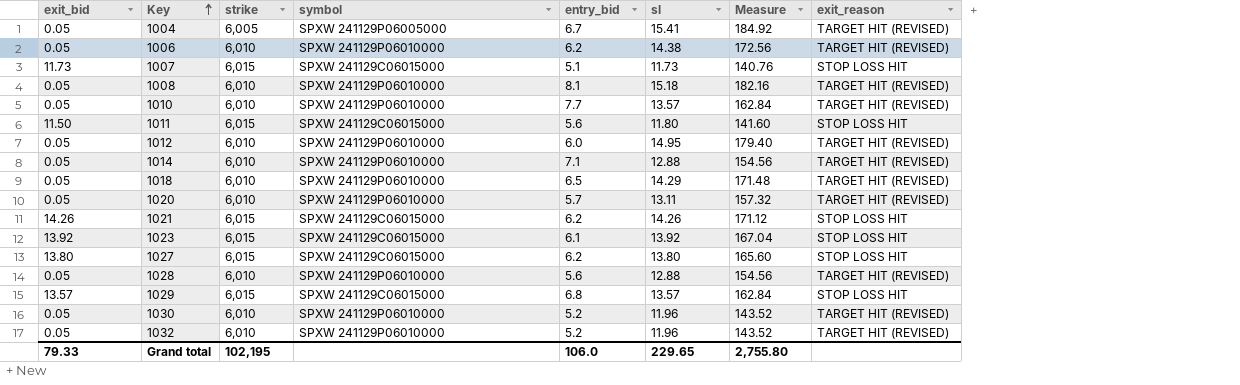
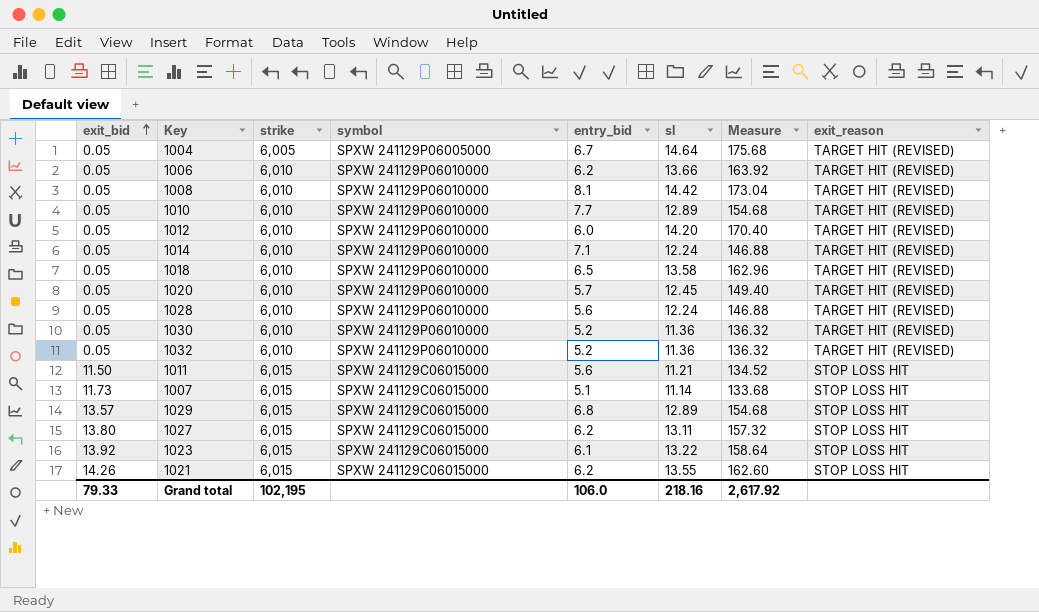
row order: Key ascending -> exit_bid ascending
1004 | sl: 15.41 -> 14.64
1004 | Measure: 184.92 -> 175.68
1006 | sl: 14.38 -> 13.66
1006 | Measure: 172.56 -> 163.92
1008 | sl: 15.18 -> 14.42
1008 | Measure: 182.16 -> 173.04
1010 | sl: 13.57 -> 12.89
1010 | Measure: 162.84 -> 154.68
1012 | sl: 14.95 -> 14.20
1012 | Measure: 179.40 -> 170.40
1014 | sl: 12.88 -> 12.24
1014 | Measure: 154.56 -> 146.88
1018 | sl: 14.29 -> 13.58
1018 | Measure: 171.48 -> 162.96
1020 | sl: 13.11 -> 12.45
1020 | Measure: 157.32 -> 149.40
1028 | sl: 12.88 -> 12.24
1028 | Measure: 154.56 -> 146.88
1030 | sl: 11.96 -> 11.36
1030 | Measure: 143.52 -> 136.32
1032 | sl: 11.96 -> 11.36
1032 | Measure: 143.52 -> 136.32
1011 | sl: 11.80 -> 11.21
1011 | Measure: 141.60 -> 134.52
1007 | sl: 11.73 -> 11.14
1007 | Measure: 140.76 -> 133.68
1029 | sl: 13.57 -> 12.89
1029 | Measure: 162.84 -> 154.68
1027 | sl: 13.80 -> 13.11
1027 | Measure: 165.60 -> 157.32
1023 | sl: 13.92 -> 13.22
1023 | Measure: 167.04 -> 158.64
1021 | sl: 14.26 -> 13.55
1021 | Measure: 171.12 -> 162.60
Grand total | sl: 229.65 -> 218.16
Grand total | Measure: 2,755.80 -> 2,617.92

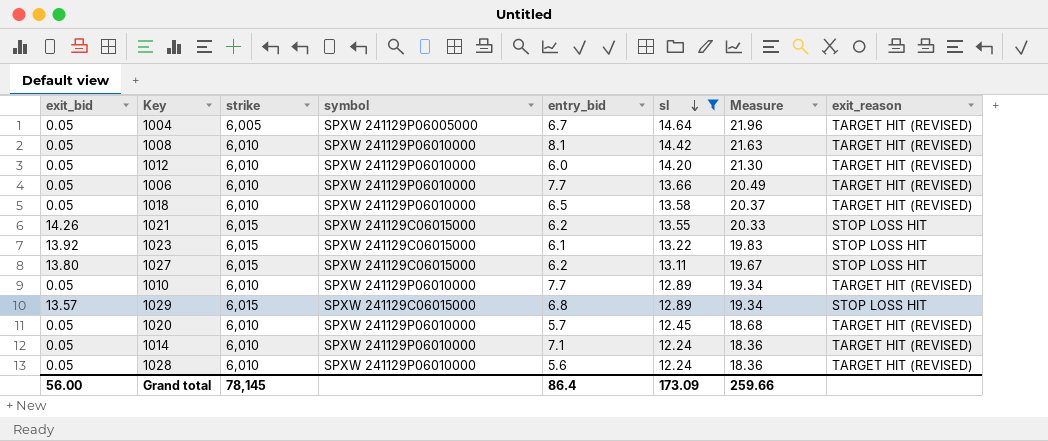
filter: none -> sl >= 12.24
row order: exit_bid ascending -> sl descending
column Measure | formula: [sl] * 12 -> [sl] * 1.5
1006 | entry_bid: 6.2 -> 7.7
Grand total | exit_bid: 79.33 -> 56.00
Grand total | strike: 102,195 -> 78,145
Grand total | entry_bid: 106.0 -> 86.4
Grand total | sl: 218.16 -> 173.09
Grand total | Measure: 2,617.92 -> 259.66

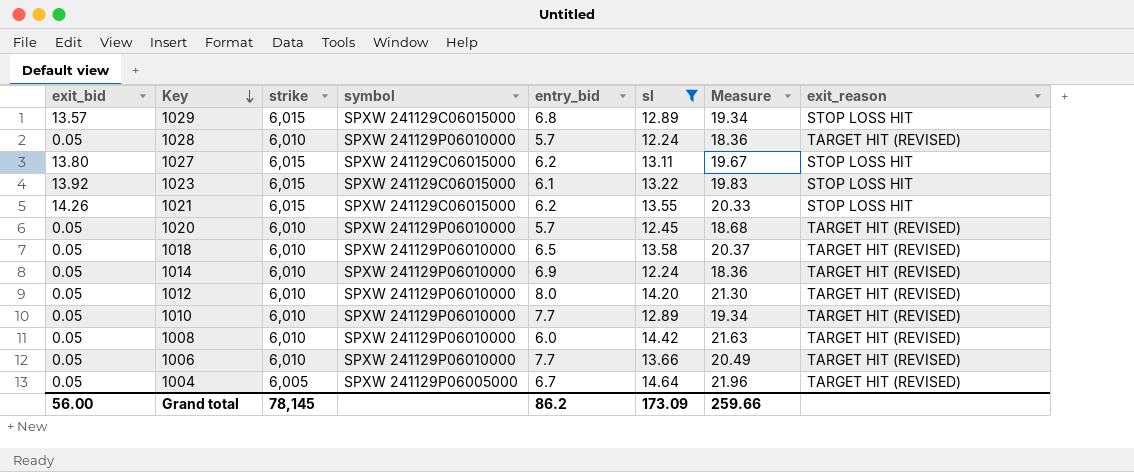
row order: sl descending -> Key descending
1028 | entry_bid: 5.6 -> 5.7
1014 | entry_bid: 7.1 -> 6.9
1012 | entry_bid: 6.0 -> 8.0
1008 | entry_bid: 8.1 -> 6.0
Grand total | entry_bid: 86.4 -> 86.2

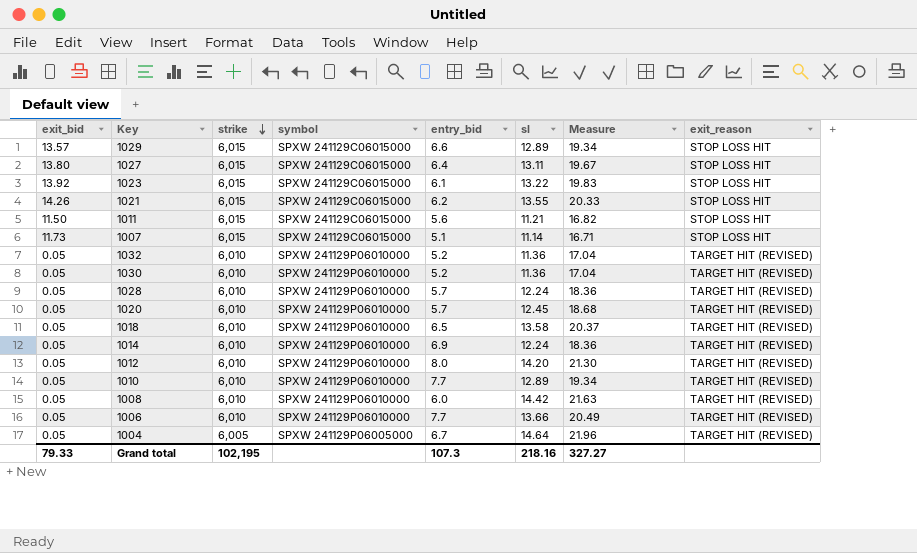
filter: sl >= 12.24 -> none
row order: Key descending -> strike descending
1029 | entry_bid: 6.8 -> 6.6
1027 | entry_bid: 6.2 -> 6.4
Grand total | exit_bid: 56.00 -> 79.33
Grand total | strike: 78,145 -> 102,195
Grand total | entry_bid: 86.2 -> 107.3
Grand total | sl: 173.09 -> 218.16
Grand total | Measure: 259.66 -> 327.27

